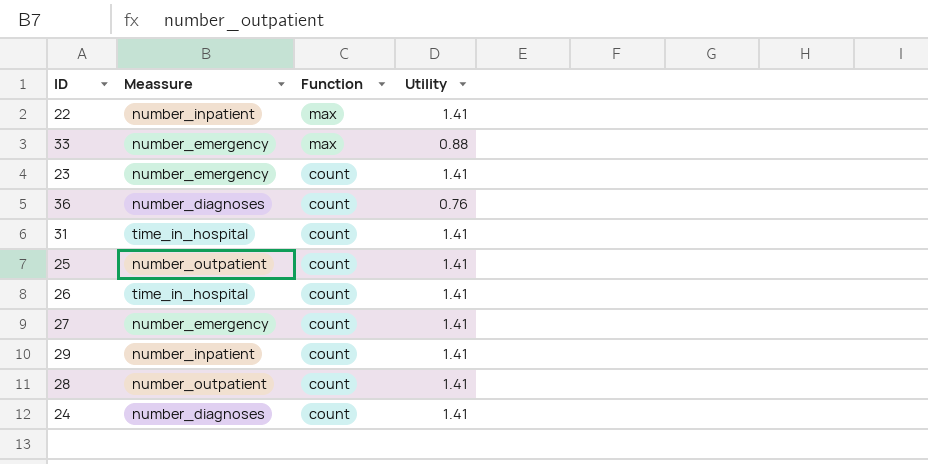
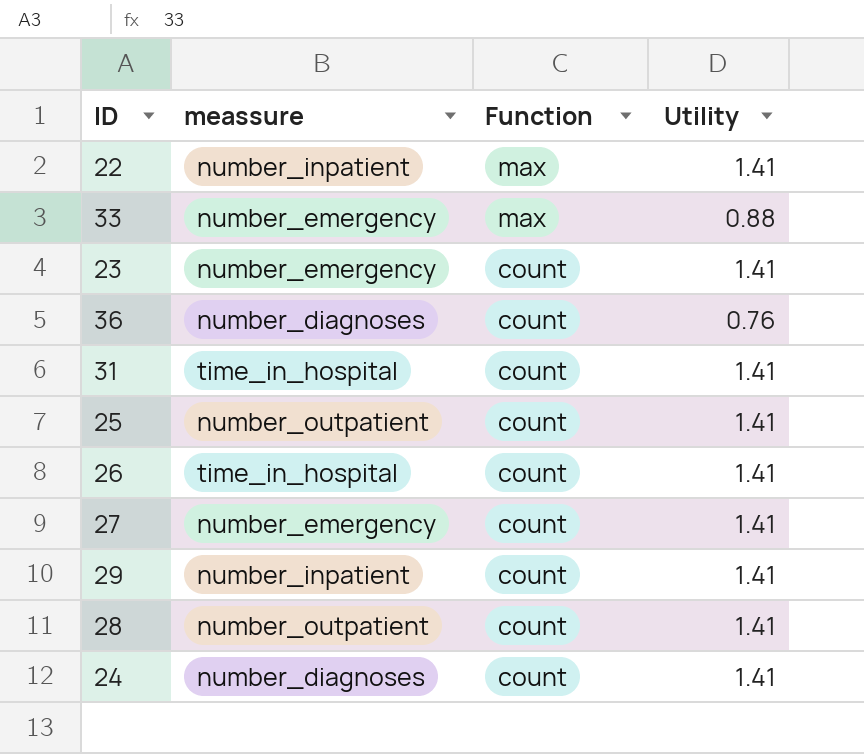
column name: Meassure -> meassure

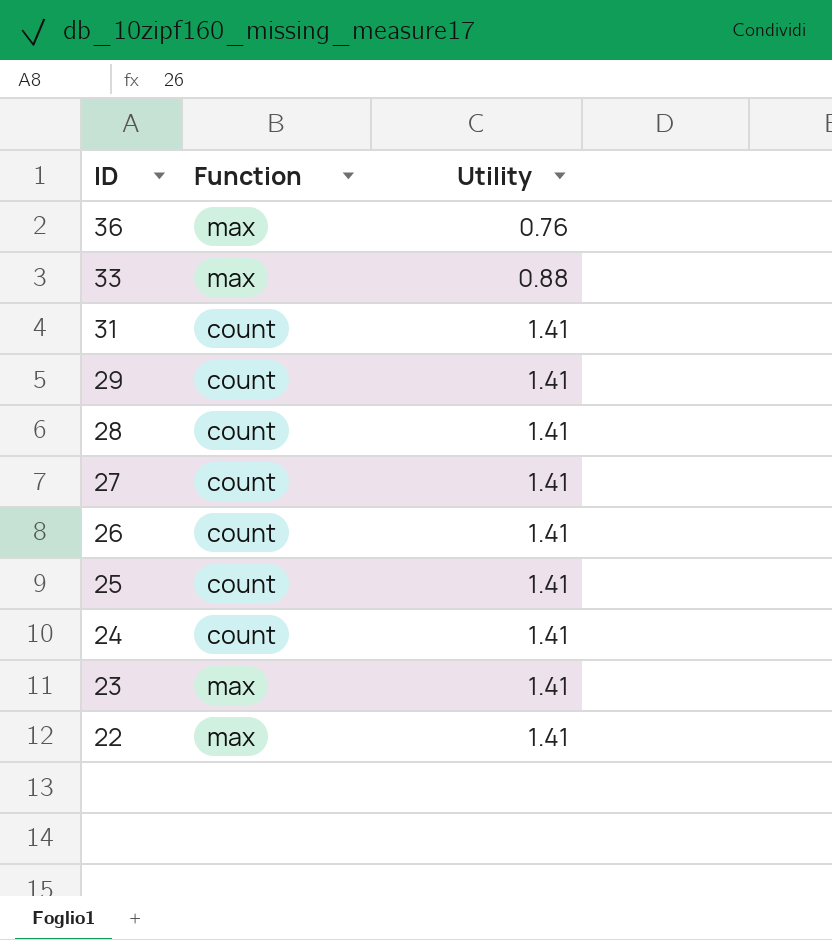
row order: Function descending -> ID descending
column meassure | position: 2 -> none
36 | Function: count -> max
23 | Function: count -> max

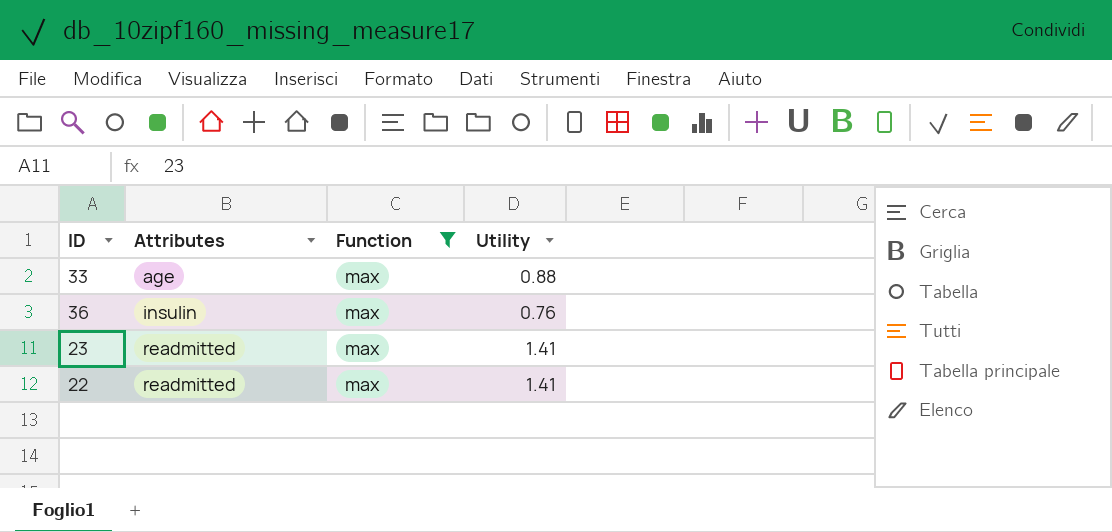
filter: none -> Function = max
row order: ID descending -> Attributes ascending
column Attributes | position: none -> 2

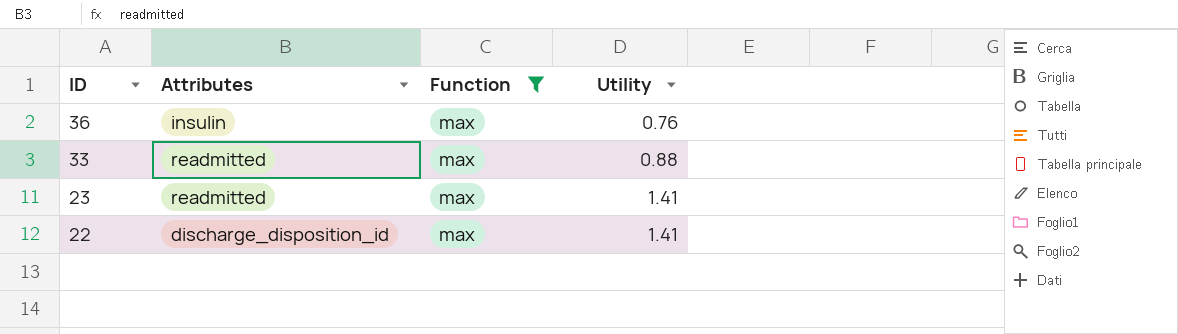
row order: Attributes ascending -> ID descending
33 | Attributes: age -> readmitted
22 | Attributes: readmitted -> discharge_disposition_id

